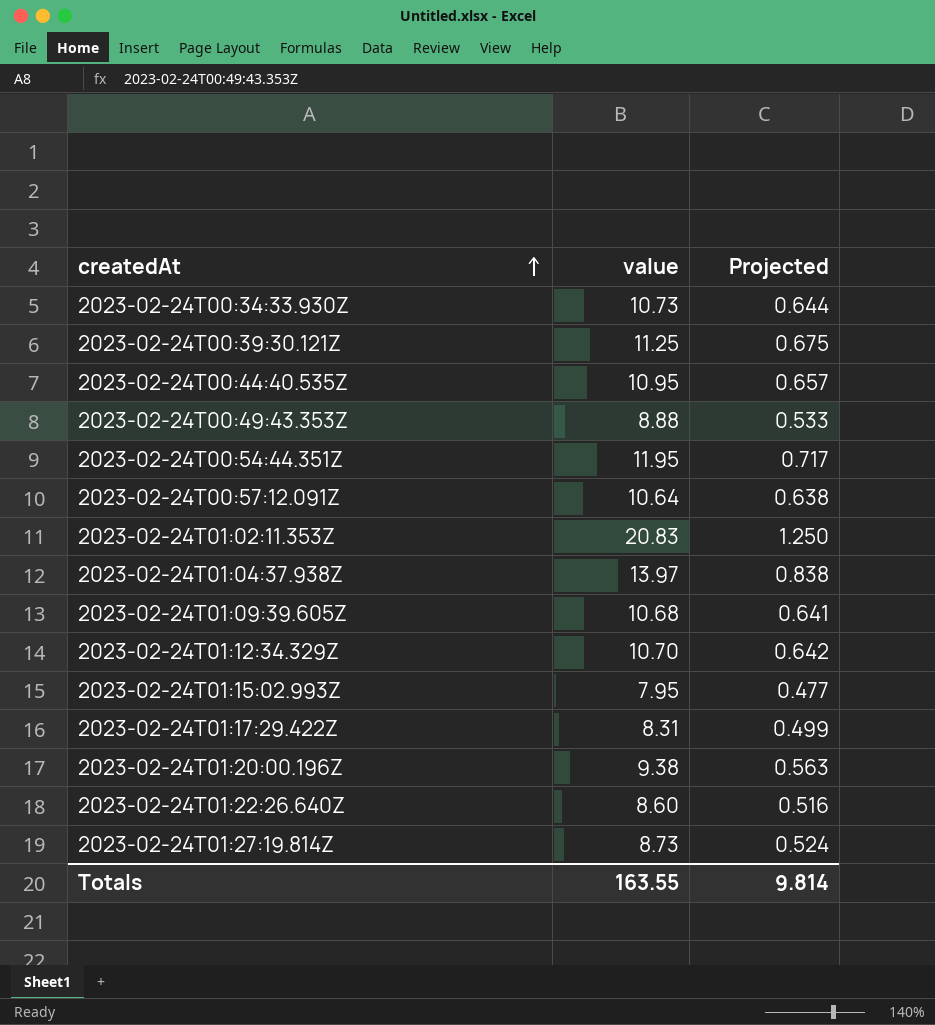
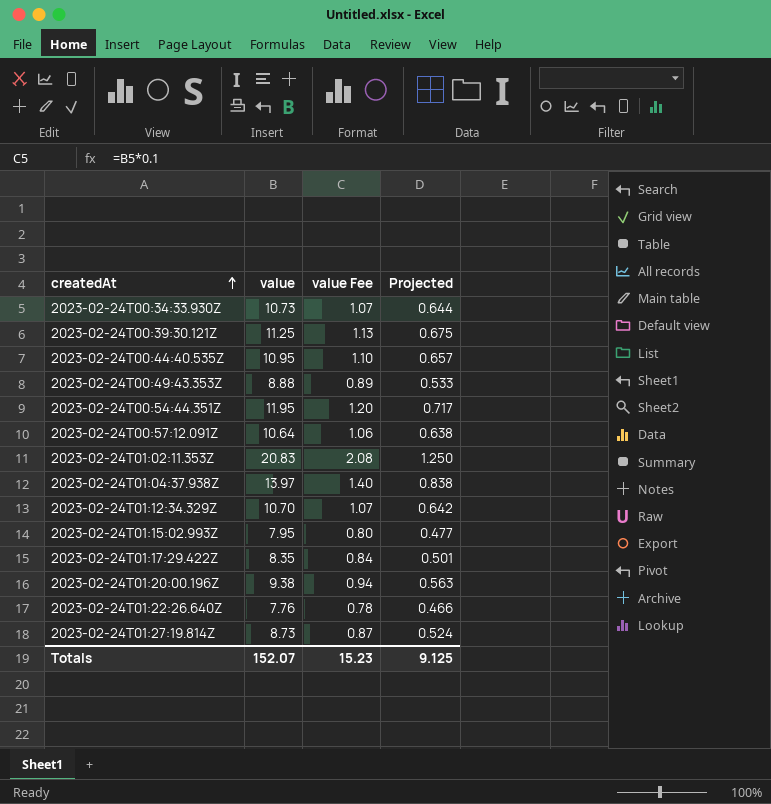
column value Fee | formula: none -> [value] * 0.1
row 2023-02-24T01:09:39.605Z: 10.68 | 0.641 -> none
2023-02-24T01:17:29.422Z | value: 8.31 -> 8.35
2023-02-24T01:17:29.422Z | Projected: 0.499 -> 0.501
2023-02-24T01:22:26.640Z | value: 8.60 -> 7.76
2023-02-24T01:22:26.640Z | Projected: 0.516 -> 0.466
Totals | value: 163.55 -> 152.07
Totals | Projected: 9.814 -> 9.125

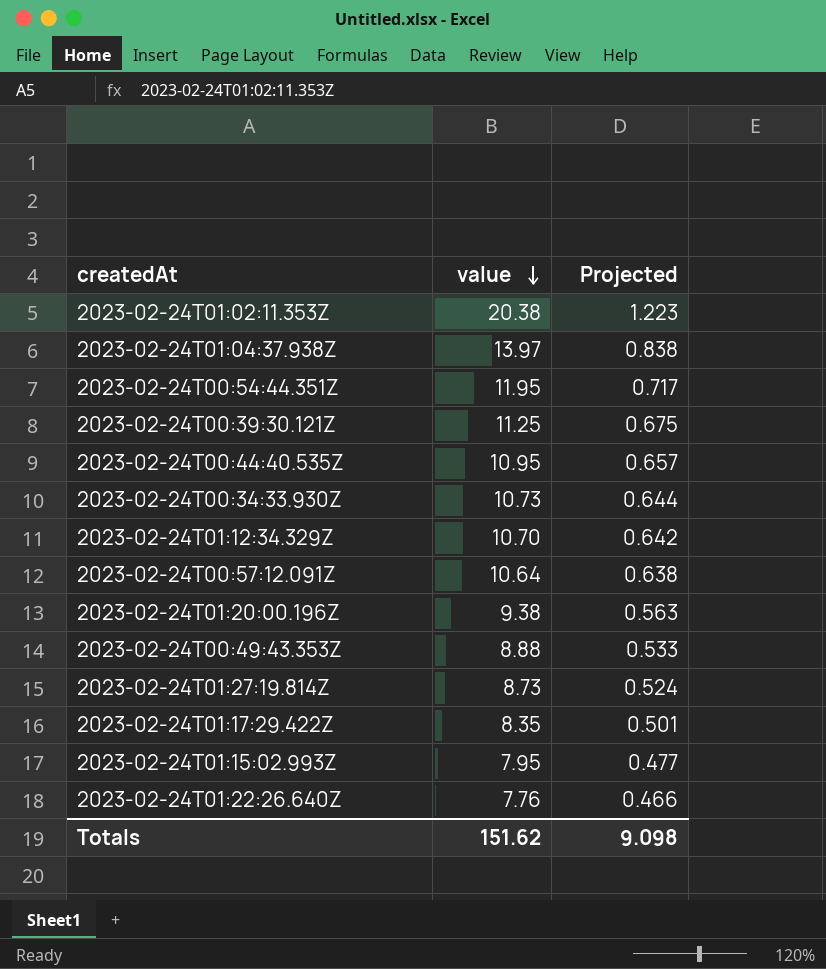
row order: createdAt ascending -> value descending
column value Fee | formula: [value] * 0.1 -> none
2023-02-24T01:02:11.353Z | value: 20.83 -> 20.38
2023-02-24T01:02:11.353Z | Projected: 1.250 -> 1.223
Totals | value: 152.07 -> 151.62
Totals | Projected: 9.125 -> 9.098

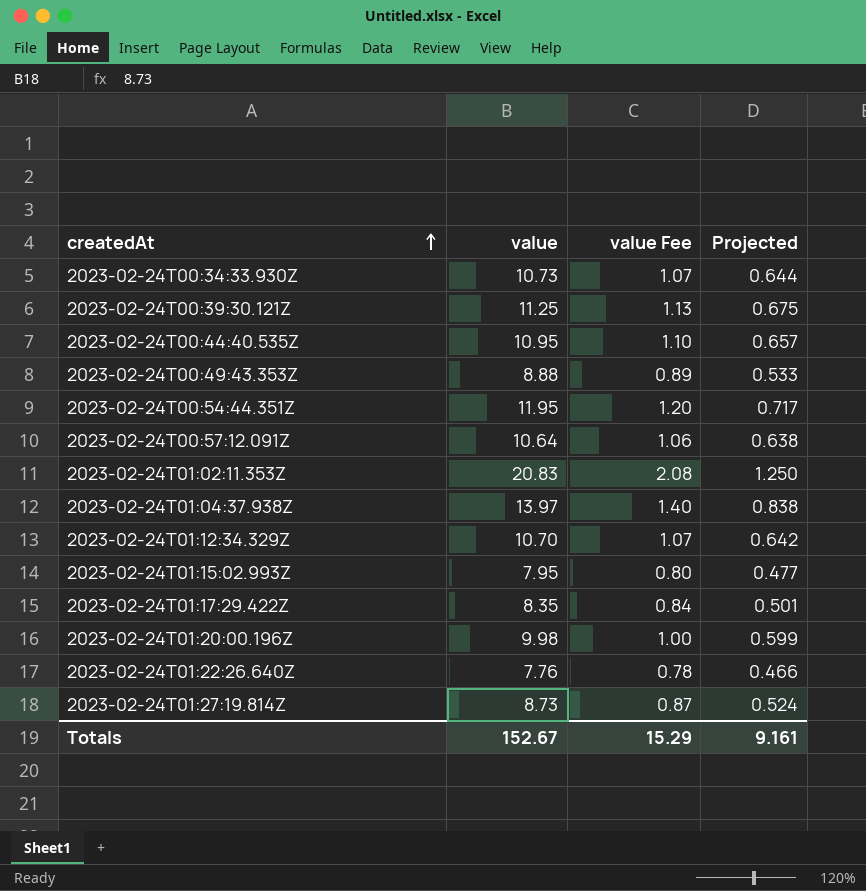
row order: value descending -> createdAt ascending
column value Fee | formula: none -> [value] * 0.1
2023-02-24T01:02:11.353Z | value: 20.38 -> 20.83
2023-02-24T01:02:11.353Z | Projected: 1.223 -> 1.250
2023-02-24T01:20:00.196Z | value: 9.38 -> 9.98
2023-02-24T01:20:00.196Z | Projected: 0.563 -> 0.599
Totals | value: 151.62 -> 152.67
Totals | Projected: 9.098 -> 9.161

